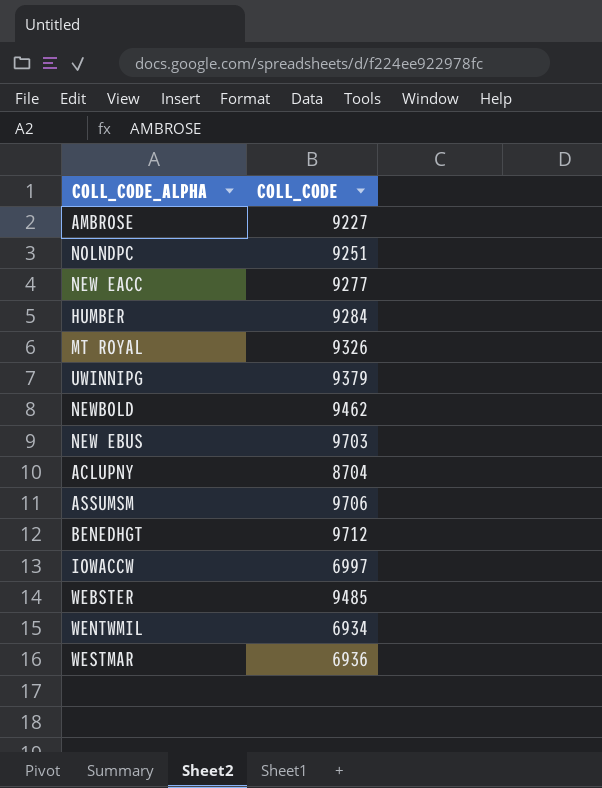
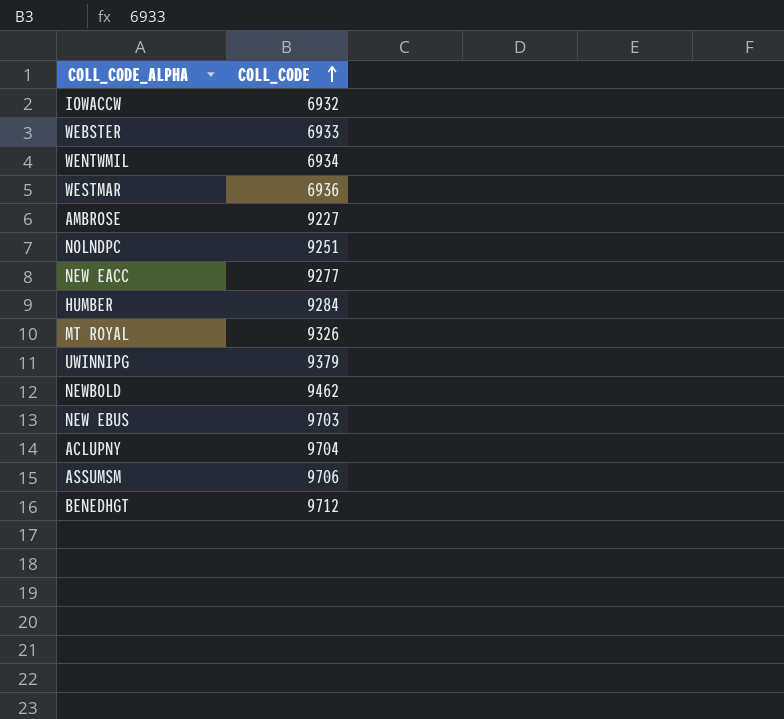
row order: none -> COLL_CODE ascending
IOWACCW | COLL_CODE: 6997 -> 6932
WEBSTER | COLL_CODE: 9485 -> 6933
ACLUPNY | COLL_CODE: 8704 -> 9704

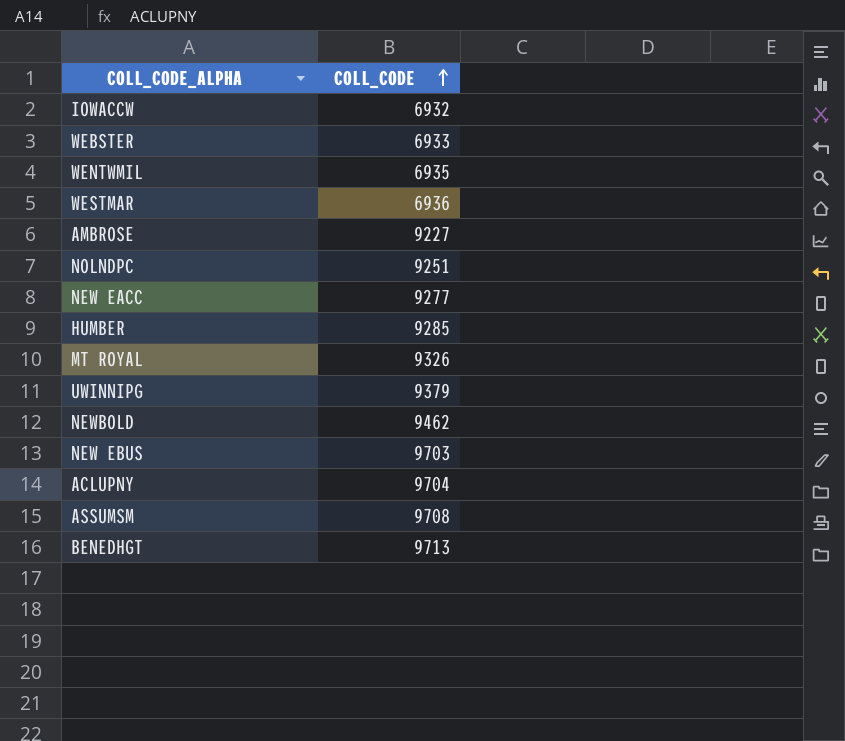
WENTWMIL | COLL_CODE: 6934 -> 6935
HUMBER | COLL_CODE: 9284 -> 9285
ASSUMSM | COLL_CODE: 9706 -> 9708
BENEDHGT | COLL_CODE: 9712 -> 9713

